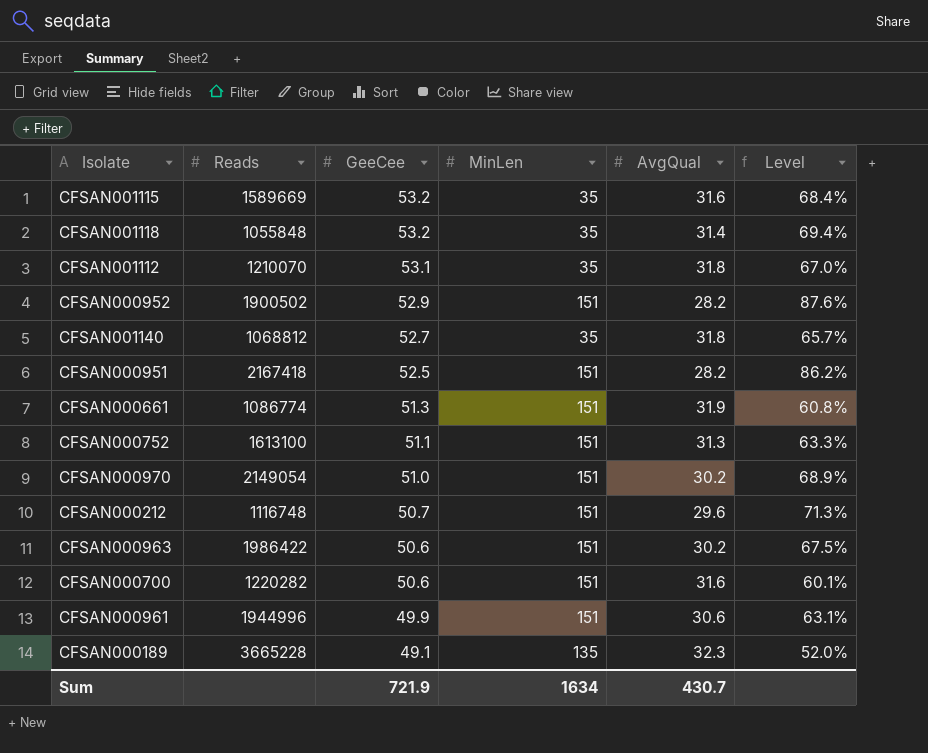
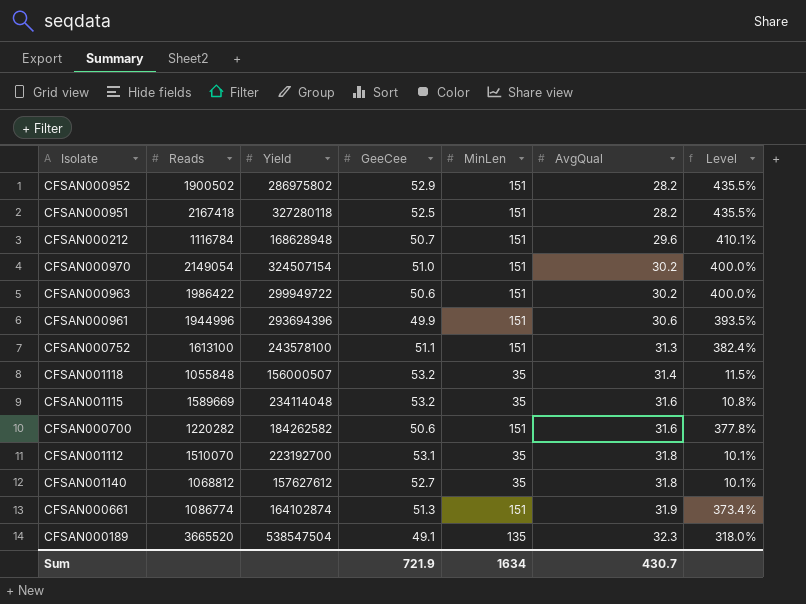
row order: GeeCee descending -> AvgQual ascending
column Yield | position: none -> 3
column Level | formula: ([GeeCee] - [AvgQual]) / [AvgQual] -> ([MinLen] - [AvgQual]) / [AvgQual]
CFSAN000212 | Reads: 1116748 -> 1116784
CFSAN001112 | Reads: 1210070 -> 1510070
CFSAN000189 | Reads: 3665228 -> 3665520

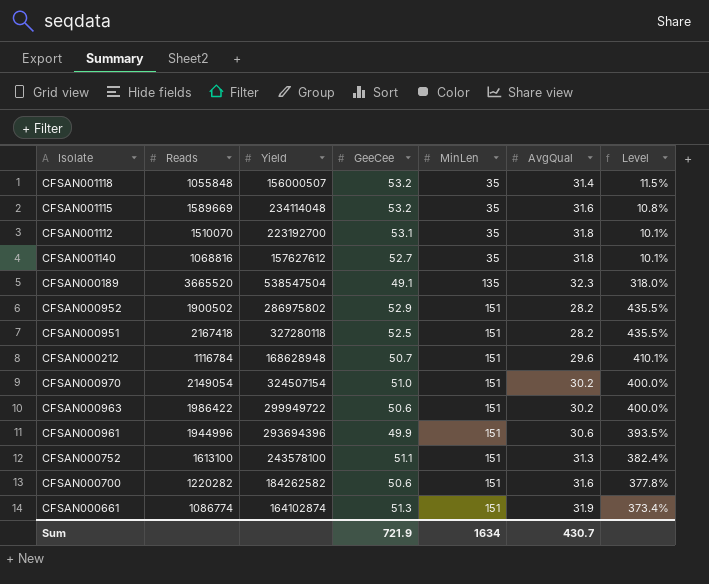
row order: AvgQual ascending -> MinLen ascending
CFSAN001140 | Reads: 1068812 -> 1068816

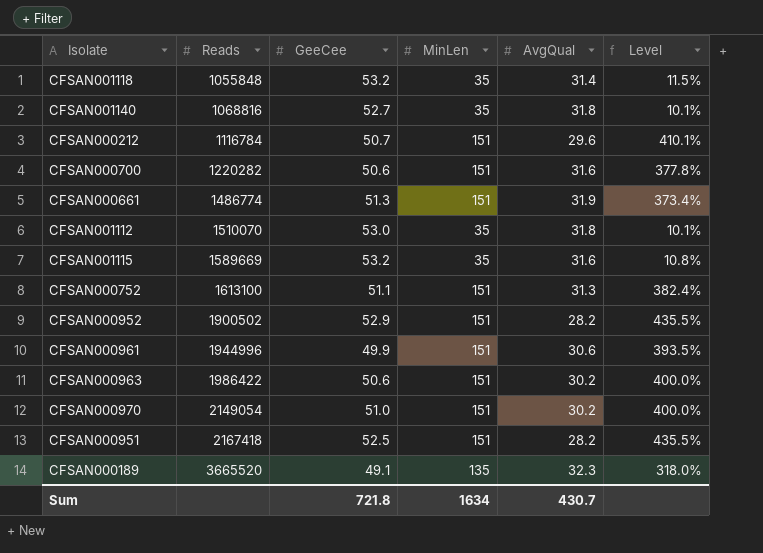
row order: MinLen ascending -> Reads ascending
column Yield | position: 3 -> none
CFSAN000661 | Reads: 1086774 -> 1486774
CFSAN001112 | GeeCee: 53.1 -> 53.0
Sum | GeeCee: 721.9 -> 721.8

